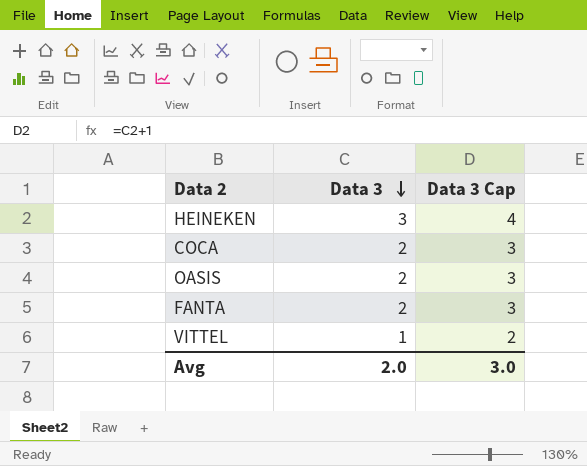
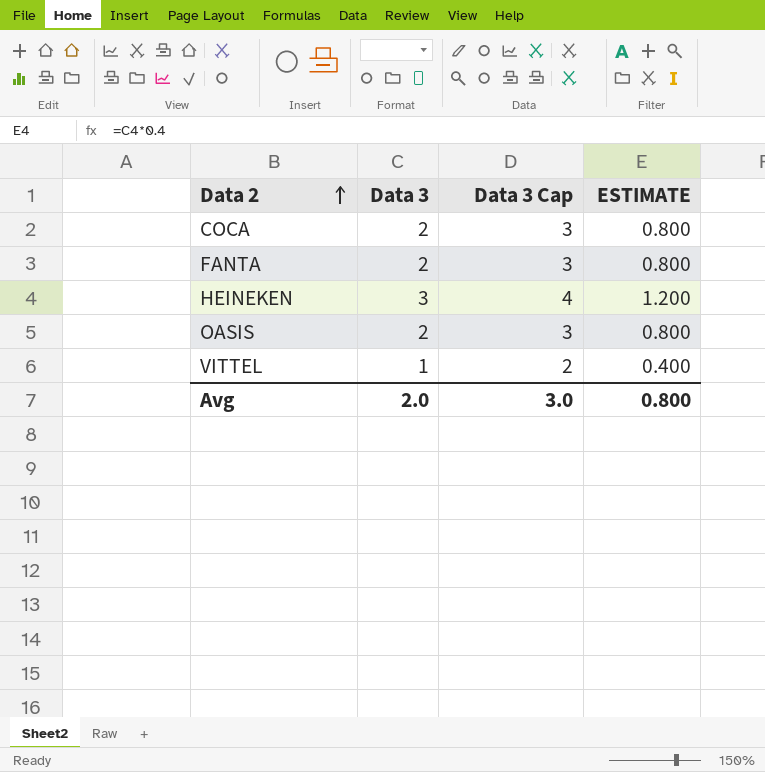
row order: Data 3 descending -> Data 2 ascending
column ESTIMATE | formula: none -> [Data 3] * 0.4

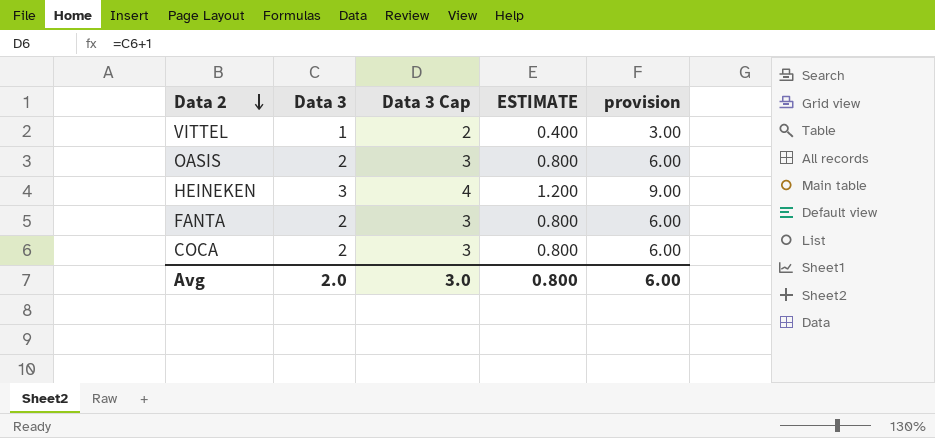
row order: Data 2 ascending -> Data 2 descending
column provision | formula: none -> [Data 3] * 3

